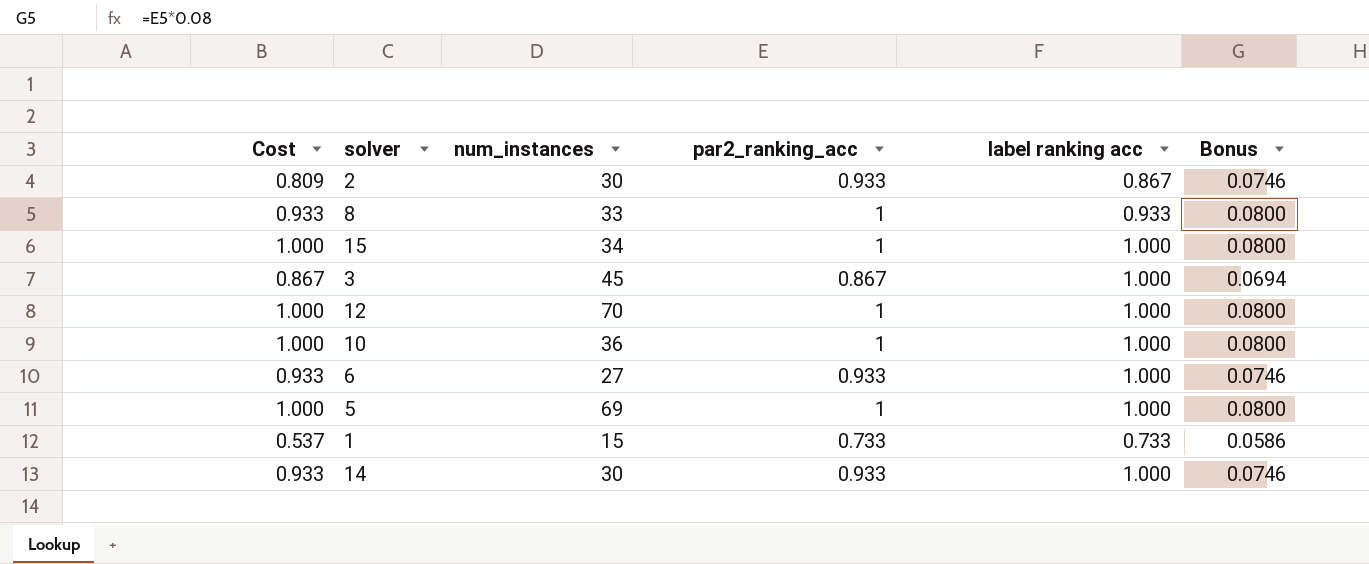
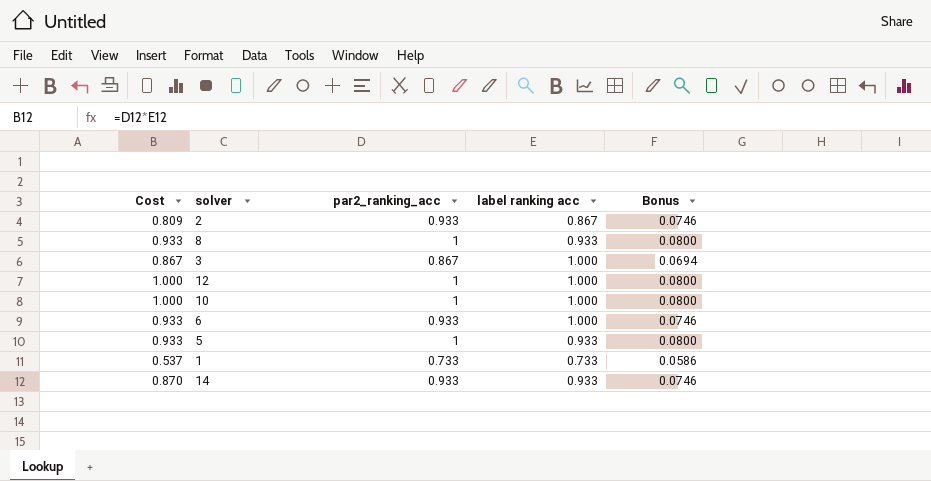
column num_instances | position: 3 -> none
row 15: 1.000 | 34 | 1 | 1.000 | 0.0800 -> none
5 | Cost: 1.000 -> 0.933
5 | label ranking acc: 1.000 -> 0.933
14 | Cost: 0.933 -> 0.870
14 | label ranking acc: 1.000 -> 0.933

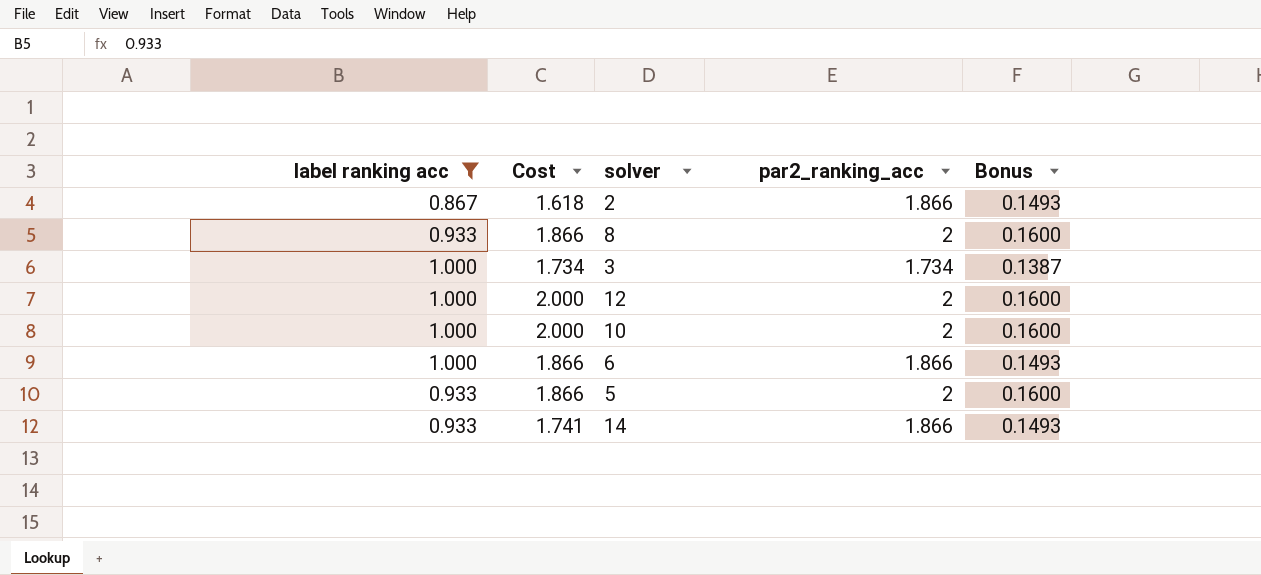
filter: none -> label ranking acc != 0.733
column label ranking acc | position: 4 -> 1
2 | Cost: 0.809 -> 1.618
2 | par2_ranking_acc: 0.933 -> 1.866
2 | Bonus: 0.0746 -> 0.1493
8 | Cost: 0.933 -> 1.866
8 | par2_ranking_acc: 1 -> 2
8 | Bonus: 0.0800 -> 0.1600
3 | Cost: 0.867 -> 1.734
3 | par2_ranking_acc: 0.867 -> 1.734
3 | Bonus: 0.0694 -> 0.1387
12 | Cost: 1.000 -> 2.000
12 | par2_ranking_acc: 1 -> 2
12 | Bonus: 0.0800 -> 0.1600
10 | Cost: 1.000 -> 2.000
10 | par2_ranking_acc: 1 -> 2
10 | Bonus: 0.0800 -> 0.1600
6 | Cost: 0.933 -> 1.866
6 | par2_ranking_acc: 0.933 -> 1.866
6 | Bonus: 0.0746 -> 0.1493
5 | Cost: 0.933 -> 1.866
5 | par2_ranking_acc: 1 -> 2
5 | Bonus: 0.0800 -> 0.1600
14 | Cost: 0.870 -> 1.741
14 | par2_ranking_acc: 0.933 -> 1.866
14 | Bonus: 0.0746 -> 0.1493

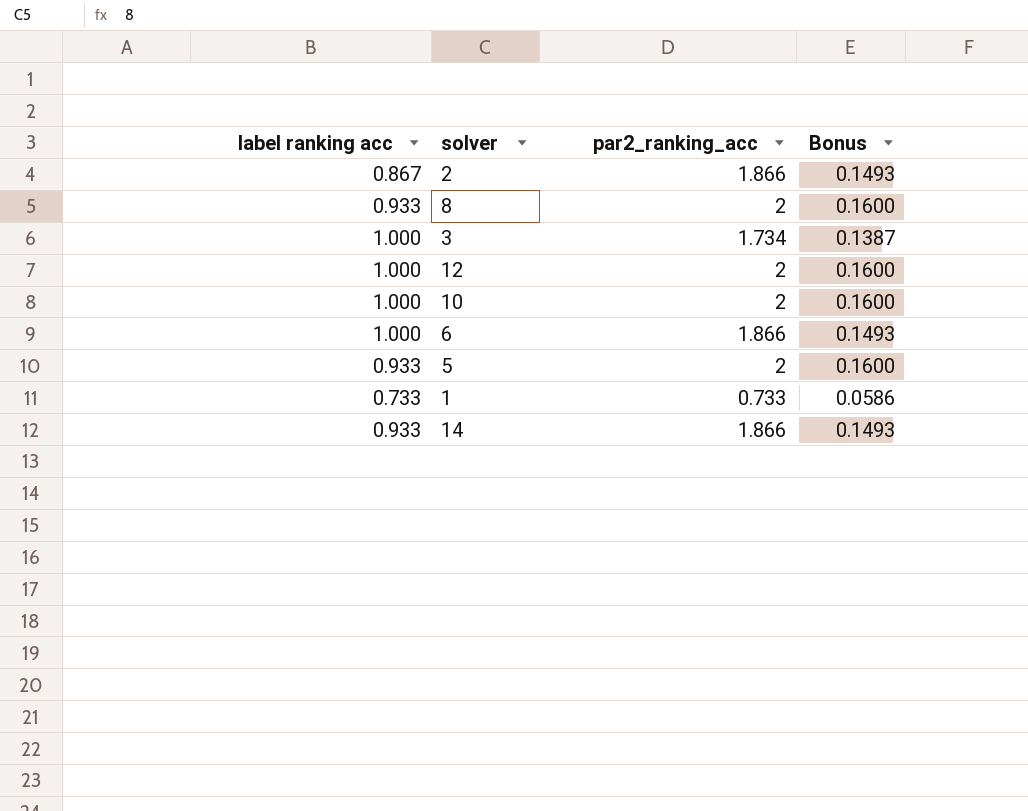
filter: label ranking acc != 0.733 -> none
column Cost | formula: [label ranking acc] * [par2_ranking_acc] -> none

